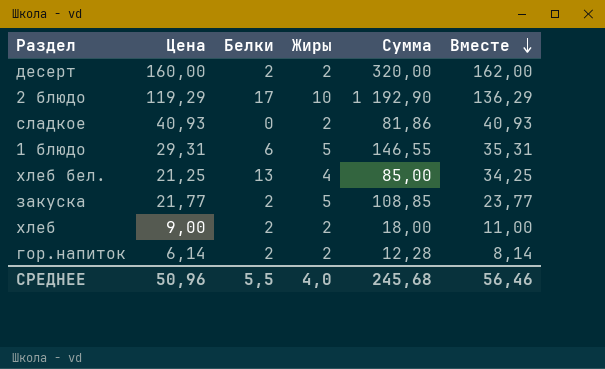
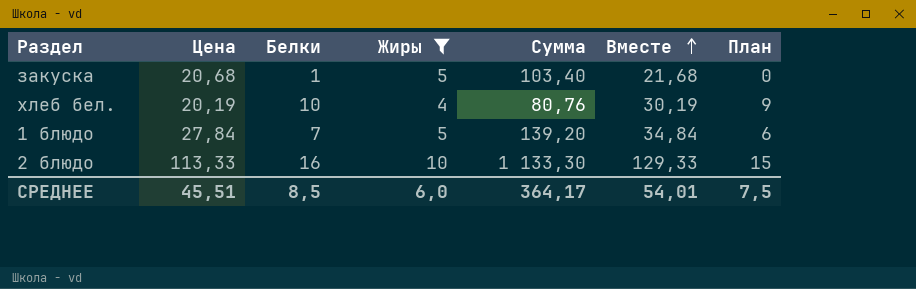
filter: none -> Жиры != 2
row order: Вместе descending -> Вместе ascending
column План | formula: none -> [Белки] - 1
закуска | Цена: 21,77 -> 20,68
закуска | Белки: 2 -> 1
закуска | Сумма: 108,85 -> 103,40
закуска | Вместе: 23,77 -> 21,68
хлеб бел. | Цена: 21,25 -> 20,19
хлеб бел. | Белки: 13 -> 10
хлеб бел. | Сумма: 85,00 -> 80,76
хлеб бел. | Вместе: 34,25 -> 30,19
1 блюдо | Цена: 29,31 -> 27,84
1 блюдо | Белки: 6 -> 7
1 блюдо | Сумма: 146,55 -> 139,20
1 блюдо | Вместе: 35,31 -> 34,84
2 блюдо | Цена: 119,29 -> 113,33
2 блюдо | Белки: 17 -> 16
2 блюдо | Сумма: 1 192,90 -> 1 133,30
2 блюдо | Вместе: 136,29 -> 129,33
СРЕДНЕЕ | Цена: 50,96 -> 45,51
СРЕДНЕЕ | Белки: 5,5 -> 8,5
СРЕДНЕЕ | Жиры: 4,0 -> 6,0
СРЕДНЕЕ | Сумма: 245,68 -> 364,17
СРЕДНЕЕ | Вместе: 56,46 -> 54,01

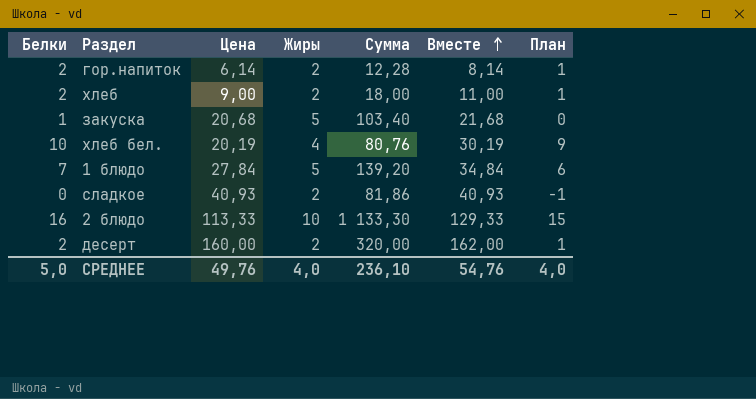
filter: Жиры != 2 -> none
column Белки | position: 3 -> 1
СРЕДНЕЕ | Белки: 8,5 -> 5,0
СРЕДНЕЕ | Цена: 45,51 -> 49,76
СРЕДНЕЕ | Жиры: 6,0 -> 4,0
СРЕДНЕЕ | Сумма: 364,17 -> 236,10
СРЕДНЕЕ | Вместе: 54,01 -> 54,76
СРЕДНЕЕ | План: 7,5 -> 4,0

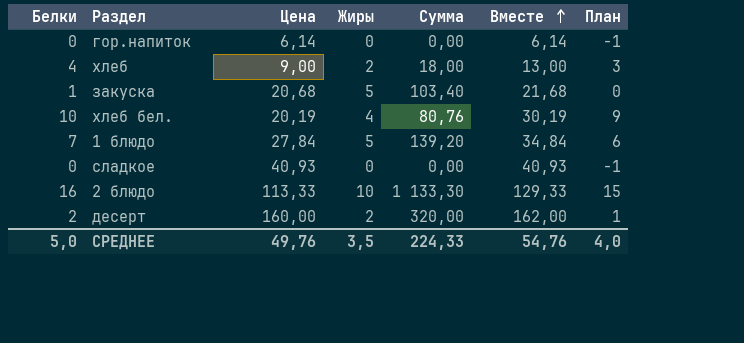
гор.напиток | Белки: 2 -> 0
гор.напиток | Жиры: 2 -> 0
гор.напиток | Сумма: 12,28 -> 0,00
гор.напиток | Вместе: 8,14 -> 6,14
гор.напиток | План: 1 -> -1
хлеб | Белки: 2 -> 4
хлеб | Вместе: 11,00 -> 13,00
хлеб | План: 1 -> 3
сладкое | Жиры: 2 -> 0
сладкое | Сумма: 81,86 -> 0,00
СРЕДНЕЕ | Жиры: 4,0 -> 3,5
СРЕДНЕЕ | Сумма: 236,10 -> 224,33

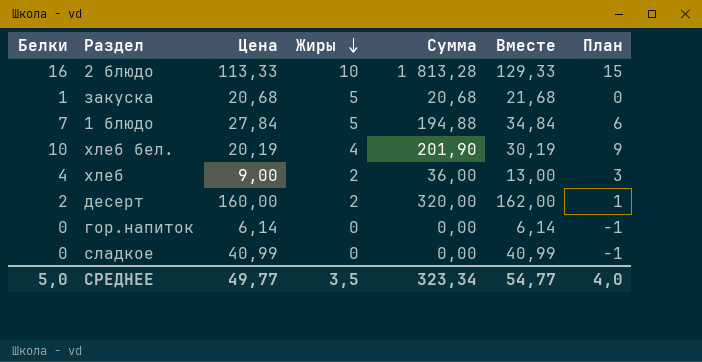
row order: Вместе ascending -> Жиры descending
column Сумма | formula: [Цена] * [Жиры] -> [Белки] * [Цена]
сладкое | Цена: 40,93 -> 40,99
сладкое | Вместе: 40,93 -> 40,99
СРЕДНЕЕ | Цена: 49,76 -> 49,77
СРЕДНЕЕ | Сумма: 224,33 -> 323,34
СРЕДНЕЕ | Вместе: 54,76 -> 54,77

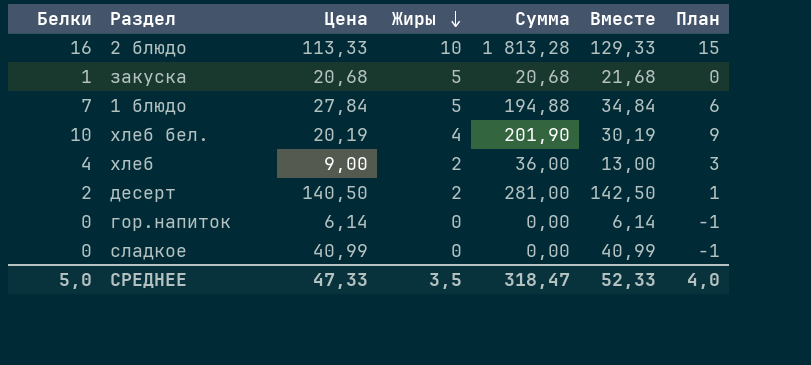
десерт | Цена: 160,00 -> 140,50
десерт | Сумма: 320,00 -> 281,00
десерт | Вместе: 162,00 -> 142,50
СРЕДНЕЕ | Цена: 49,77 -> 47,33
СРЕДНЕЕ | Сумма: 323,34 -> 318,47
СРЕДНЕЕ | Вместе: 54,77 -> 52,33

